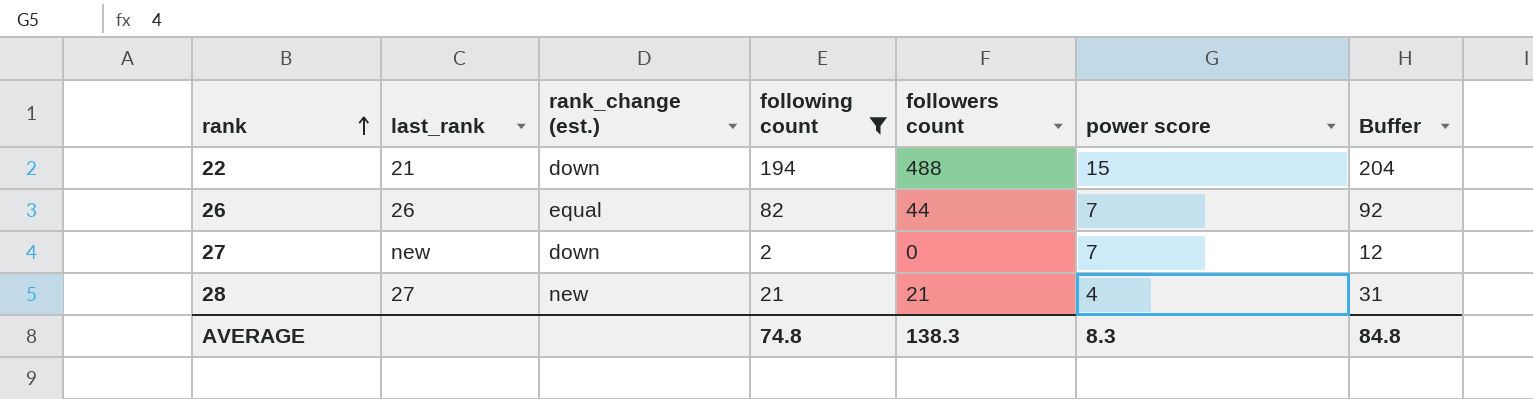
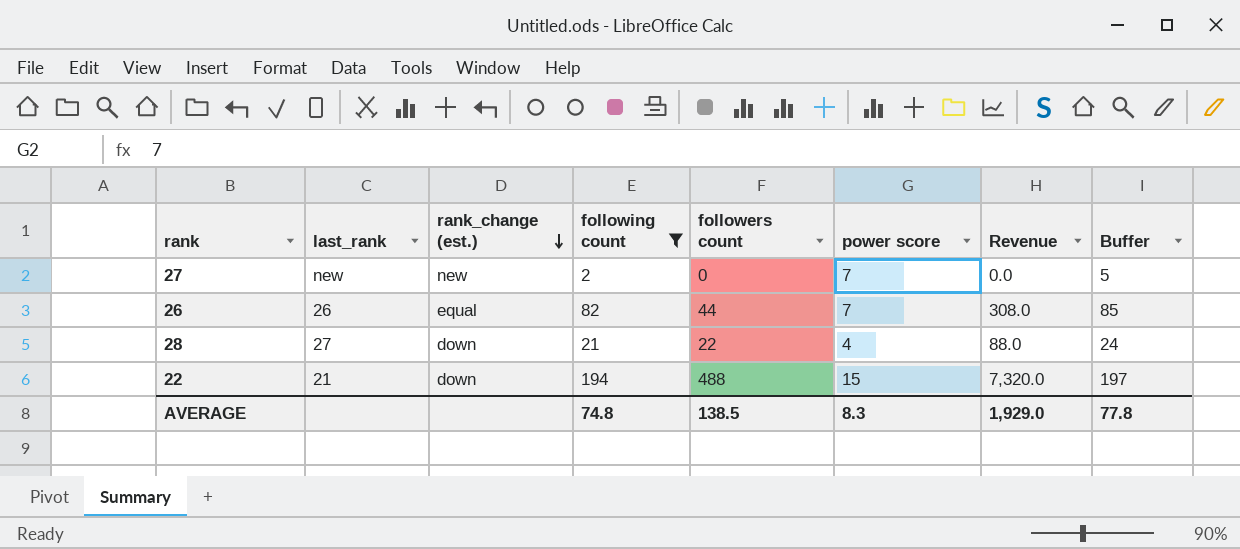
row order: rank ascending -> rank_change (est.) descending
column Revenue | formula: none -> [followers count] * [power score]
column Buffer | formula: [following count] + 10 -> [following count] + 3
27 | rank_change (est.): down -> new
28 | rank_change (est.): new -> down
28 | followers count: 21 -> 22
AVERAGE | followers count: 138.3 -> 138.5
AVERAGE | Buffer: 84.8 -> 77.8

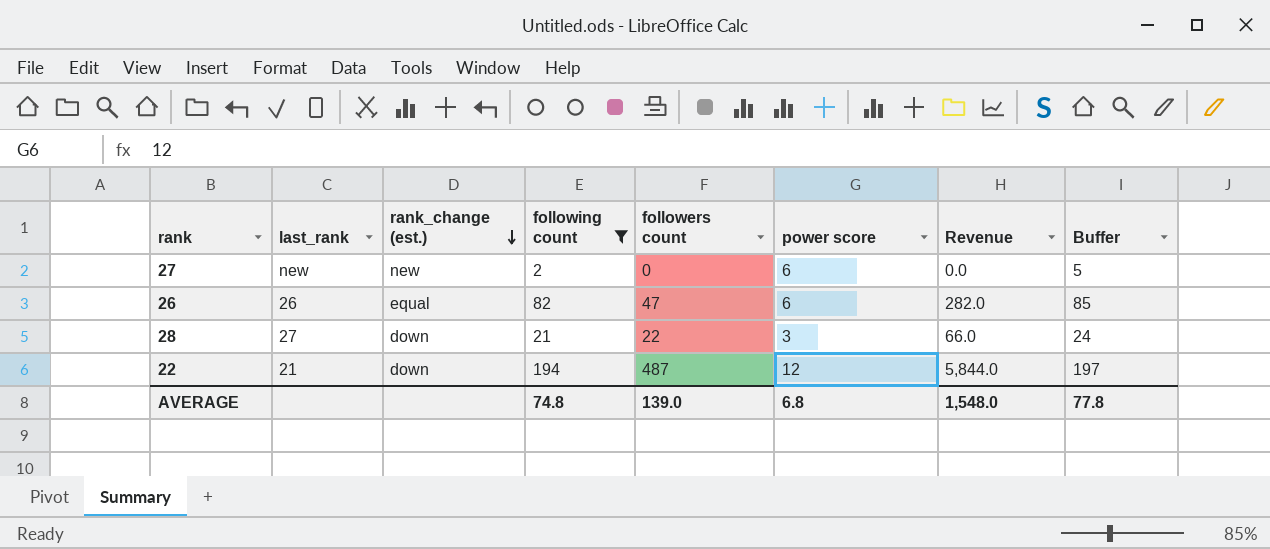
27 | power score: 7 -> 6
26 | followers count: 44 -> 47
26 | power score: 7 -> 6
26 | Revenue: 308.0 -> 282.0
28 | power score: 4 -> 3
28 | Revenue: 88.0 -> 66.0
22 | followers count: 488 -> 487
22 | power score: 15 -> 12
22 | Revenue: 7,320.0 -> 5,844.0
AVERAGE | followers count: 138.5 -> 139.0
AVERAGE | power score: 8.3 -> 6.8
AVERAGE | Revenue: 1,929.0 -> 1,548.0

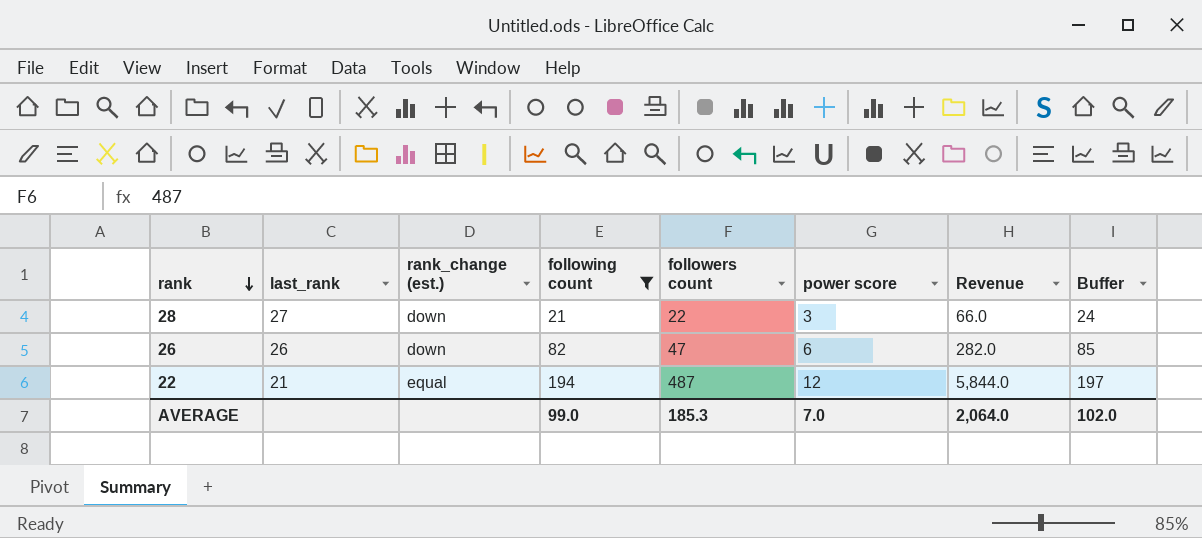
row order: rank_change (est.) descending -> rank descending
row 27: new | new | 2 | 0 | 6 | 0.0 | 5 -> none
26 | rank_change (est.): equal -> down
22 | rank_change (est.): down -> equal
AVERAGE | following count: 74.8 -> 99.0
AVERAGE | followers count: 139.0 -> 185.3
AVERAGE | power score: 6.8 -> 7.0
AVERAGE | Revenue: 1,548.0 -> 2,064.0
AVERAGE | Buffer: 77.8 -> 102.0

